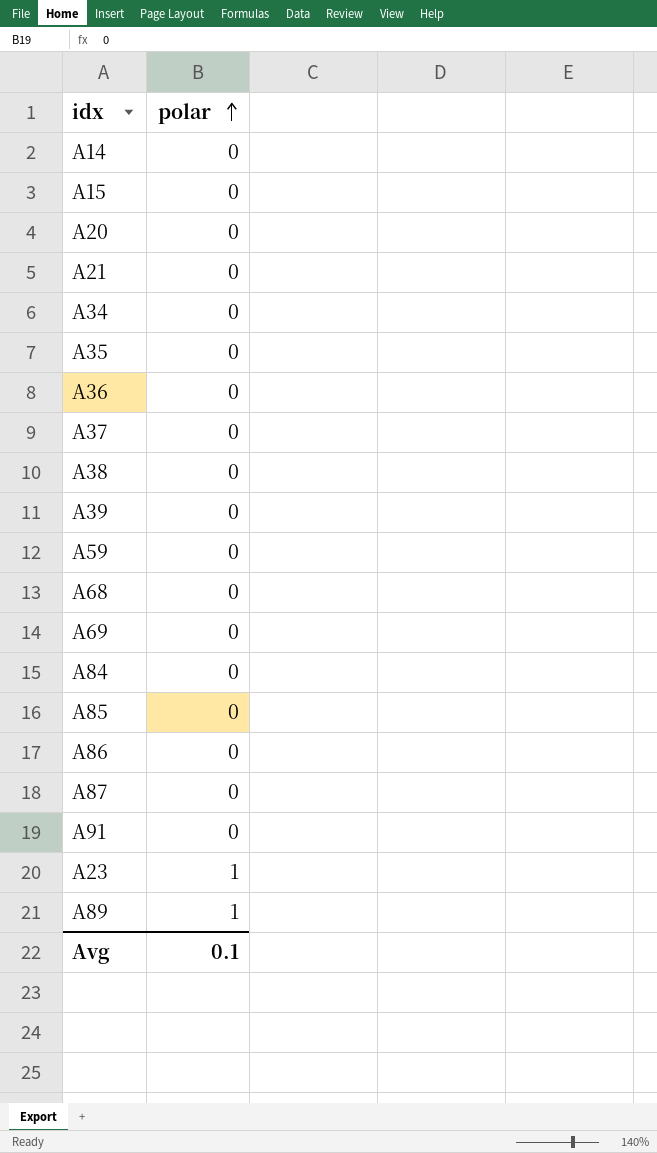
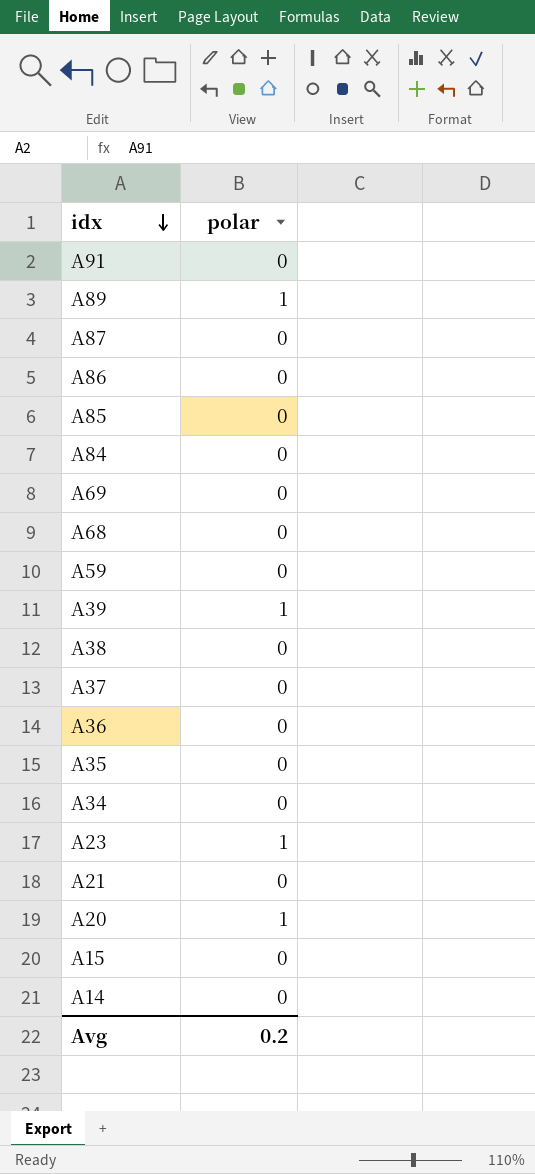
row order: polar ascending -> idx descending
A39 | polar: 0 -> 1
A20 | polar: 0 -> 1
Avg | polar: 0.1 -> 0.2

